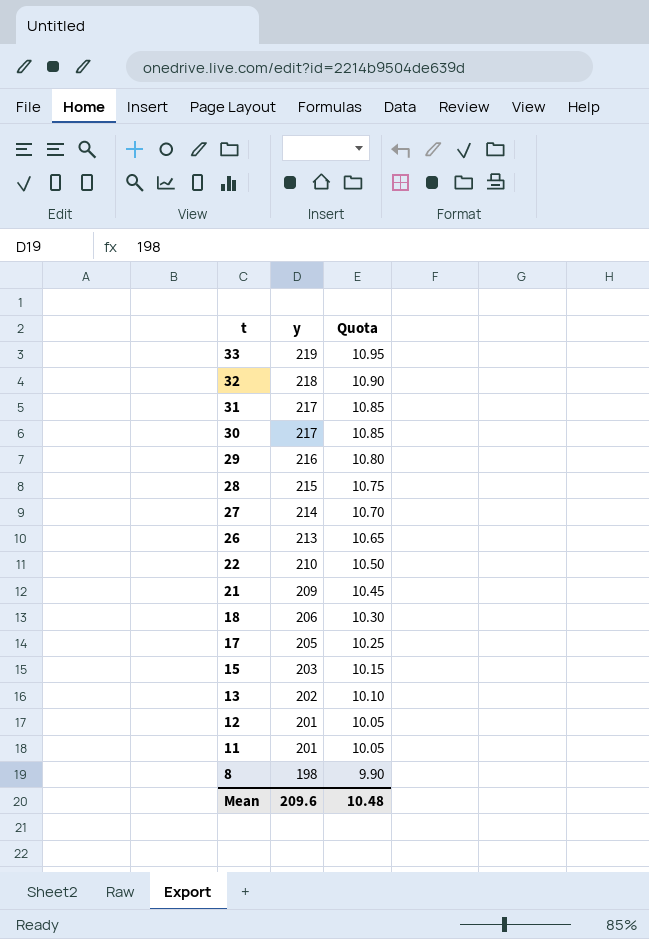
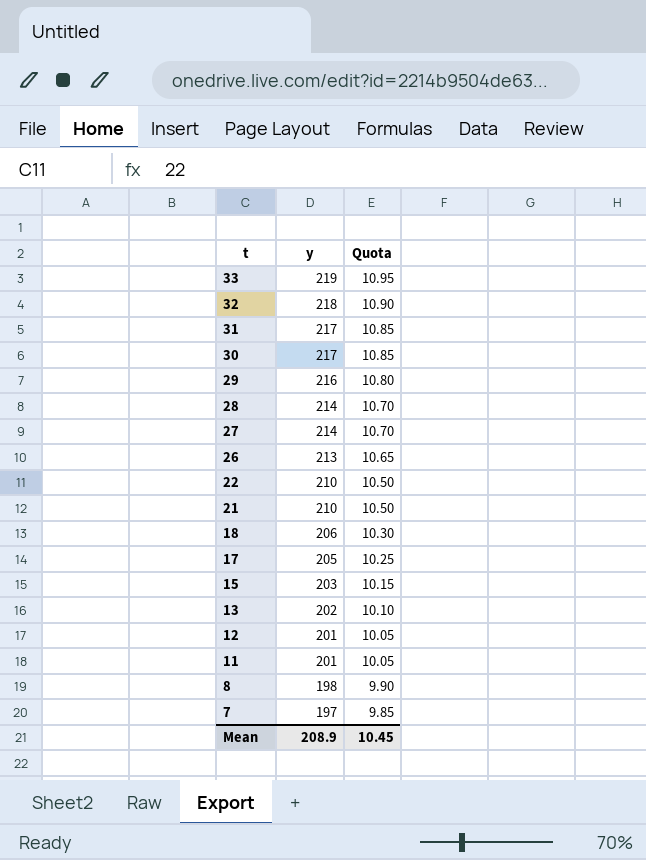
28 | y: 215 -> 214
28 | Quota: 10.75 -> 10.70
21 | y: 209 -> 210
21 | Quota: 10.45 -> 10.50
row 7: none -> 197 | 9.85
Mean | y: 209.6 -> 208.9
Mean | Quota: 10.48 -> 10.45

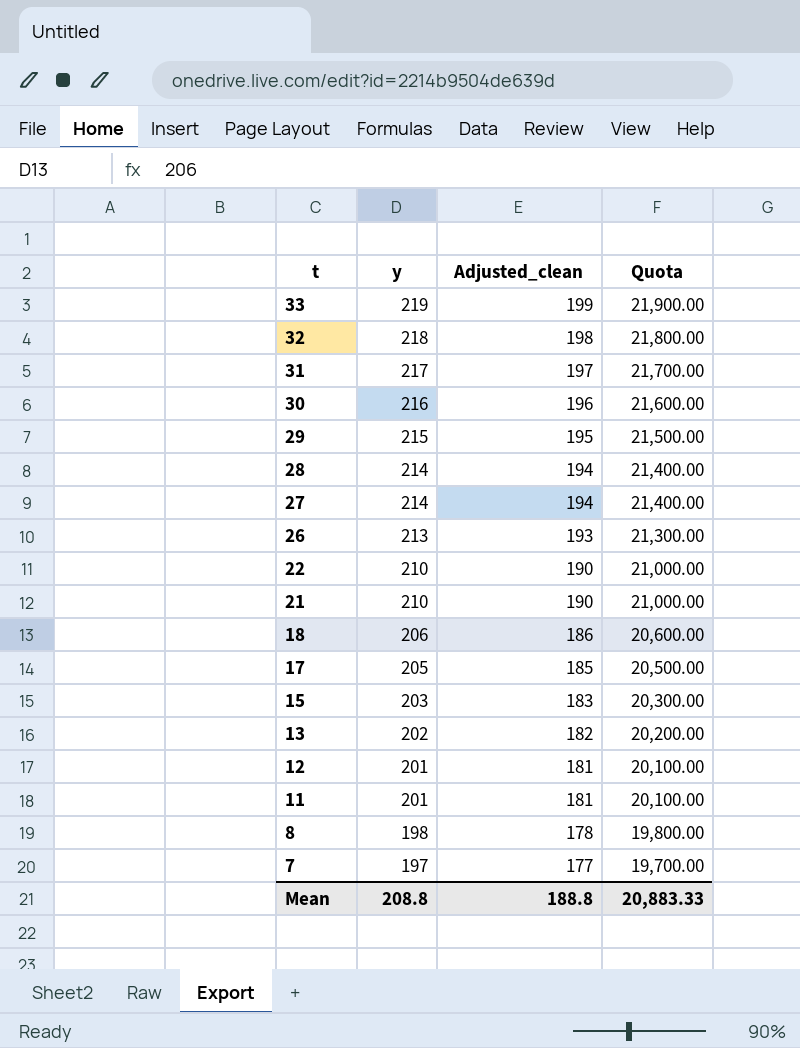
column Adjusted_clean | formula: none -> [y] - 20
column Quota | formula: [y] * 0.05 -> [y] * 100
30 | y: 217 -> 216
29 | y: 216 -> 215
Mean | y: 208.9 -> 208.8
Mean | Quota: 10.45 -> 20,883.33

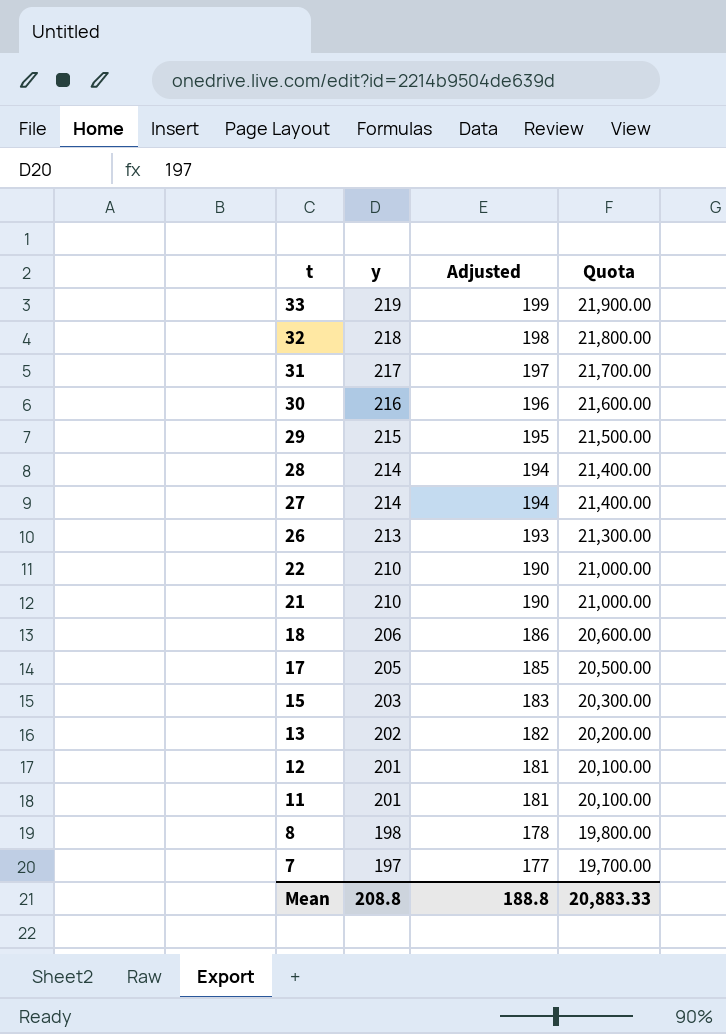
column name: Adjusted_clean -> Adjusted

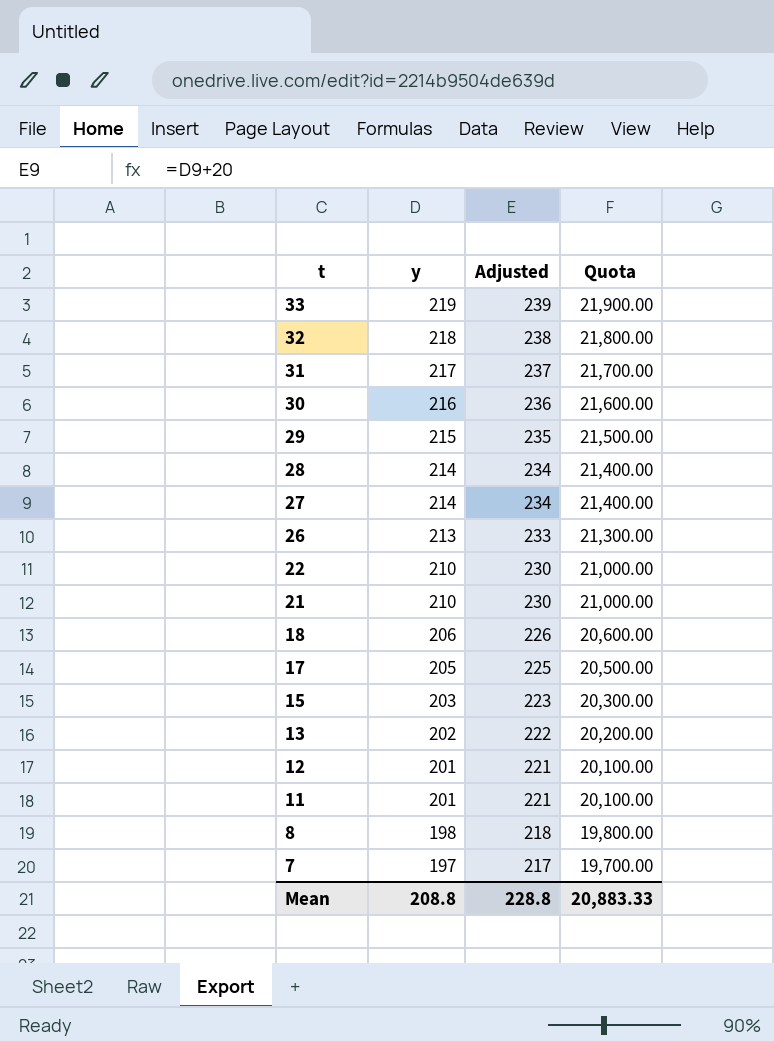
column Adjusted | formula: [y] - 20 -> [y] + 20
Mean | Adjusted: 188.8 -> 228.8

